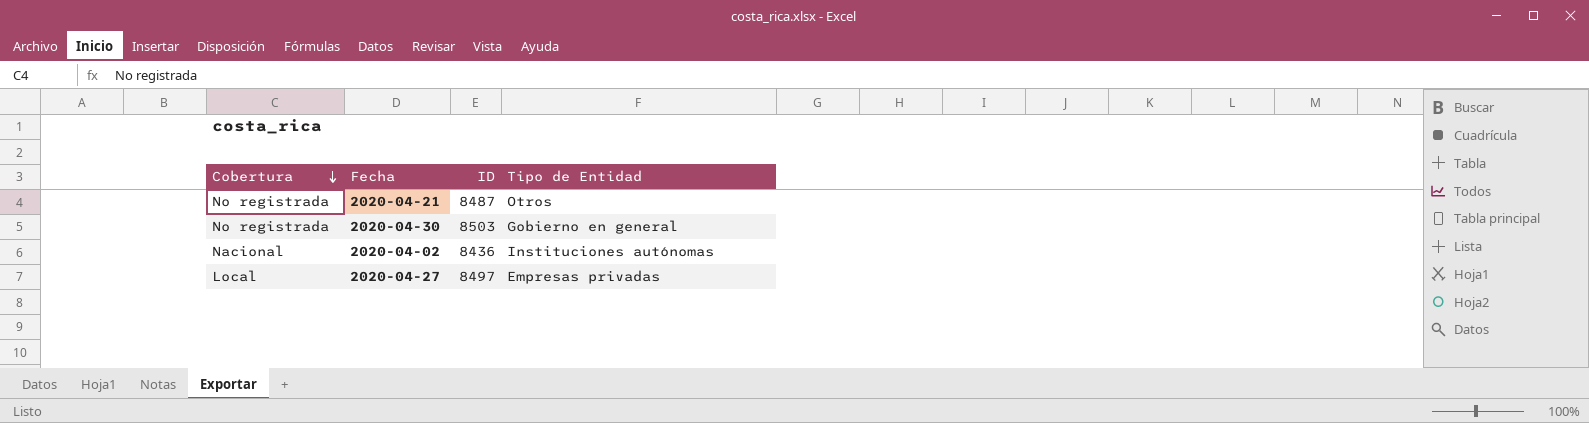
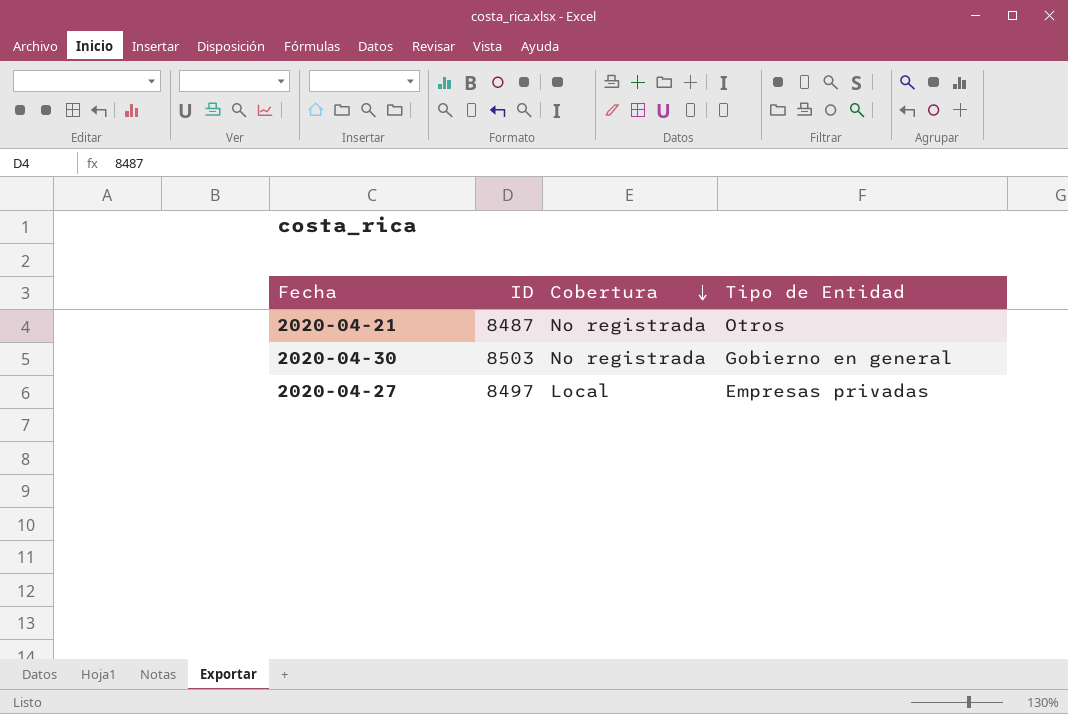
column Cobertura | position: 1 -> 3
row 2020-04-02: Nacional | 8436 | Instituciones autónomas -> none

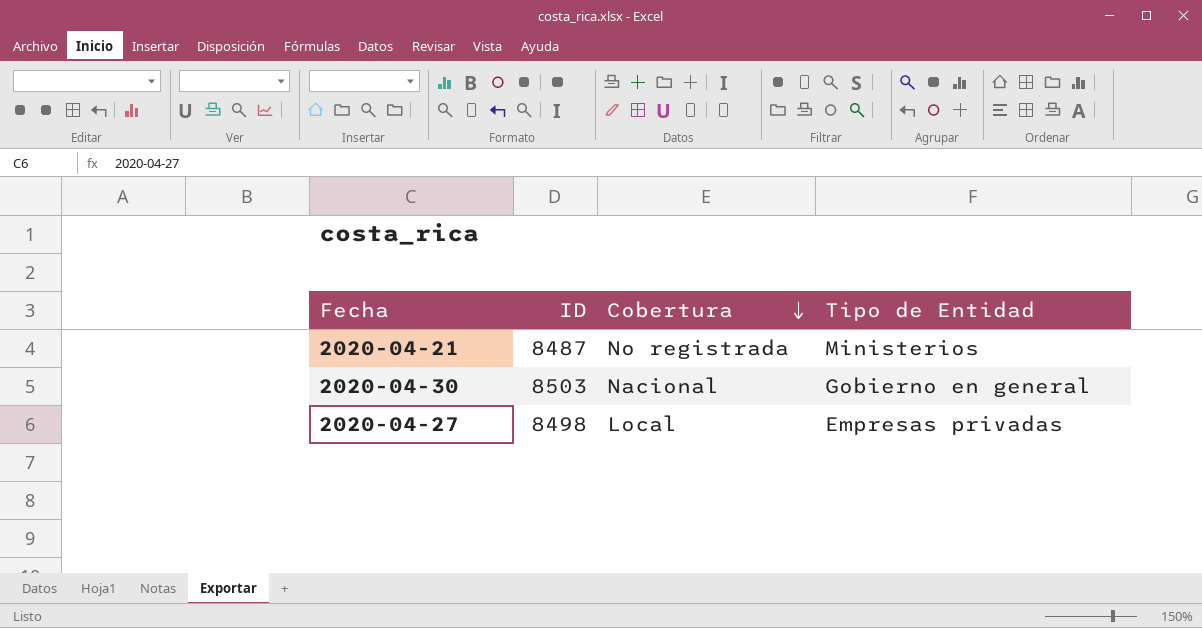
2020-04-21 | Tipo de Entidad: Otros -> Ministerios
2020-04-30 | Cobertura: No registrada -> Nacional
2020-04-27 | ID: 8497 -> 8498

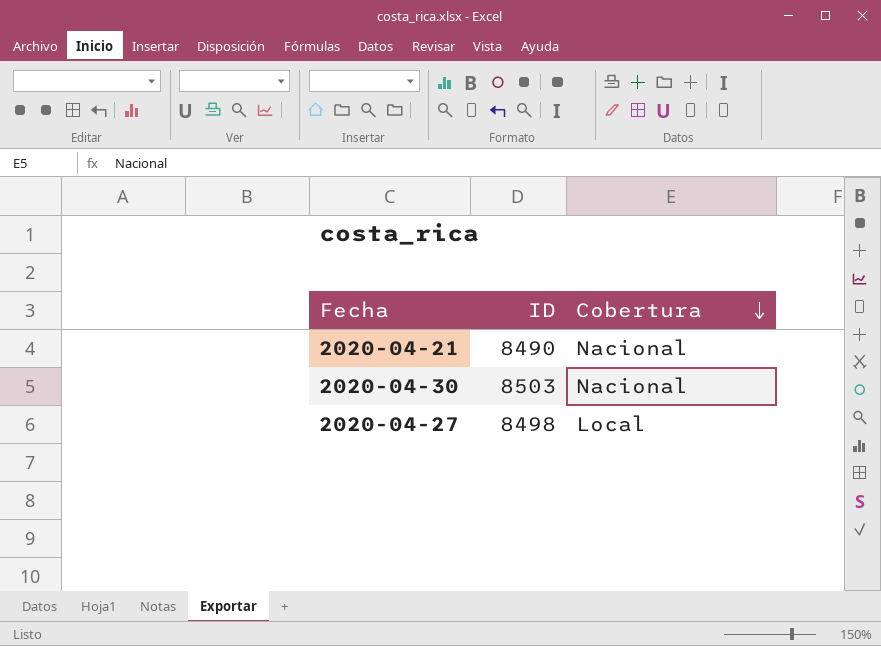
column Tipo de Entidad | position: 4 -> none
2020-04-21 | ID: 8487 -> 8490
2020-04-21 | Cobertura: No registrada -> Nacional

